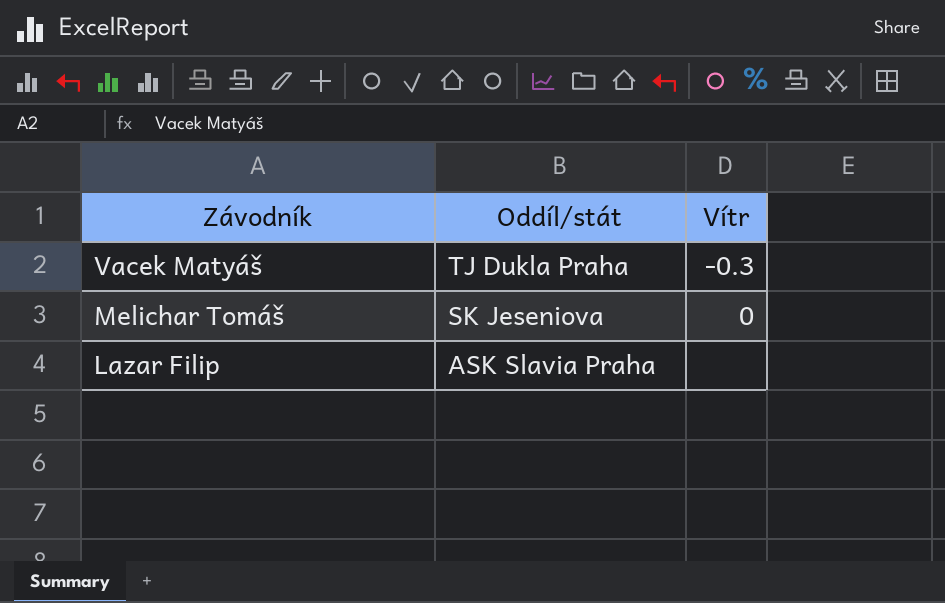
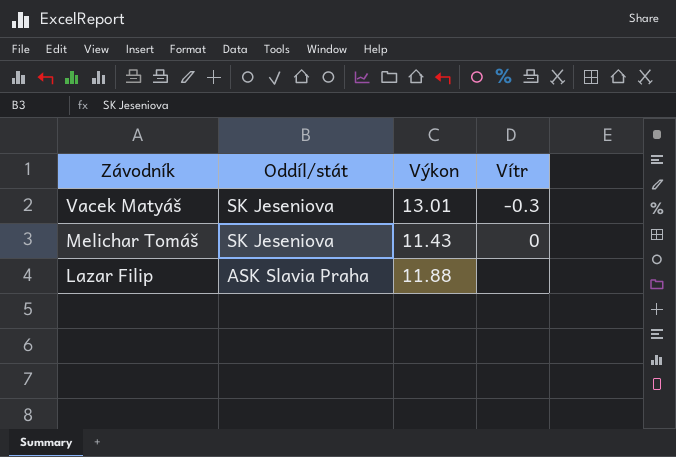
column Výkon | position: none -> 3
Vacek Matyáš | Oddíl/stát: TJ Dukla Praha -> SK Jeseniova

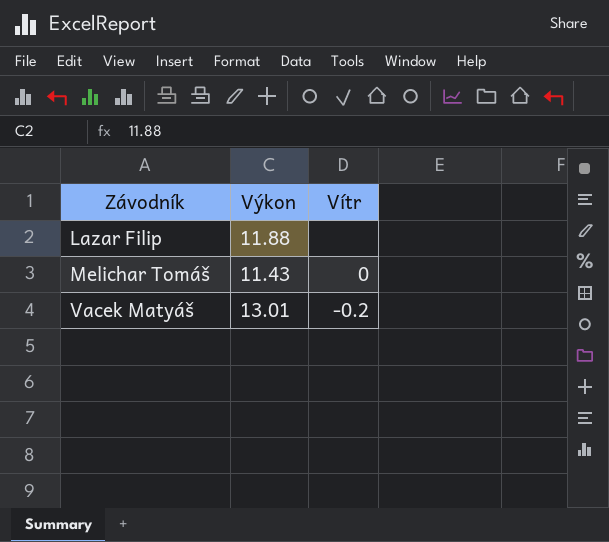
row order: Závodník descending -> Závodník ascending
column Oddíl/stát | position: 2 -> none
Vacek Matyáš | Vítr: -0.3 -> -0.2

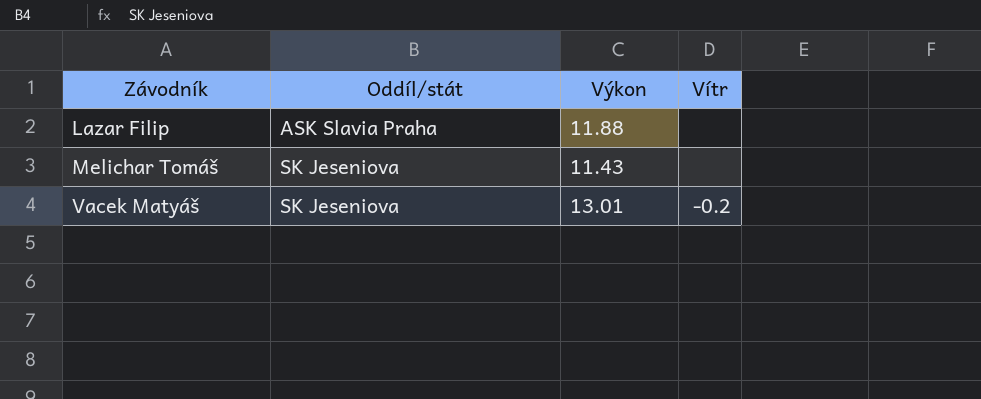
column Oddíl/stát | position: none -> 2
Melichar Tomáš | Vítr: 0 -> none

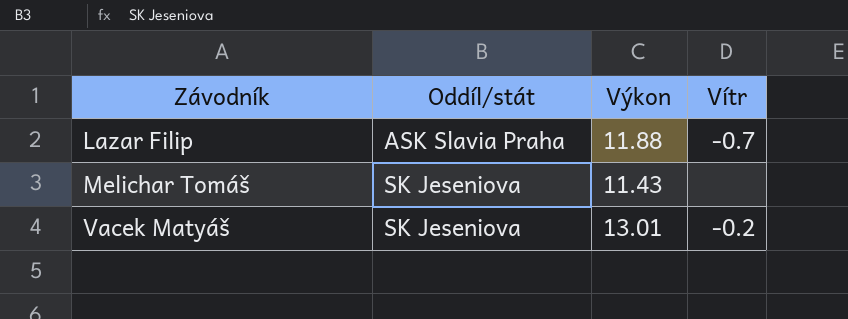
Lazar Filip | Vítr: none -> -0.7

